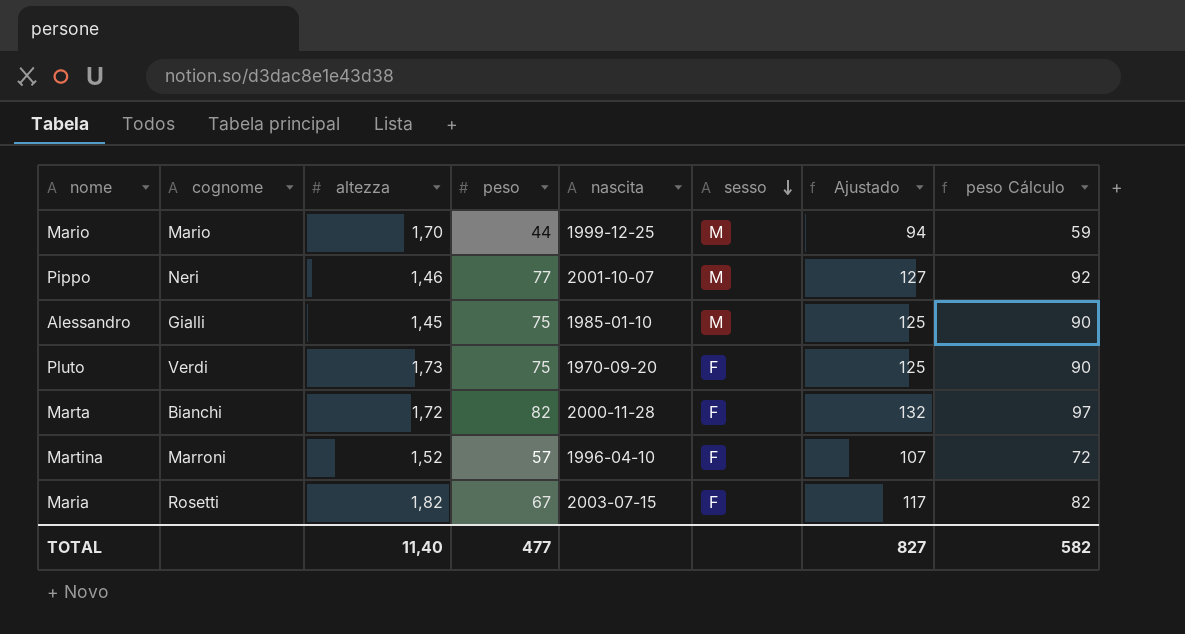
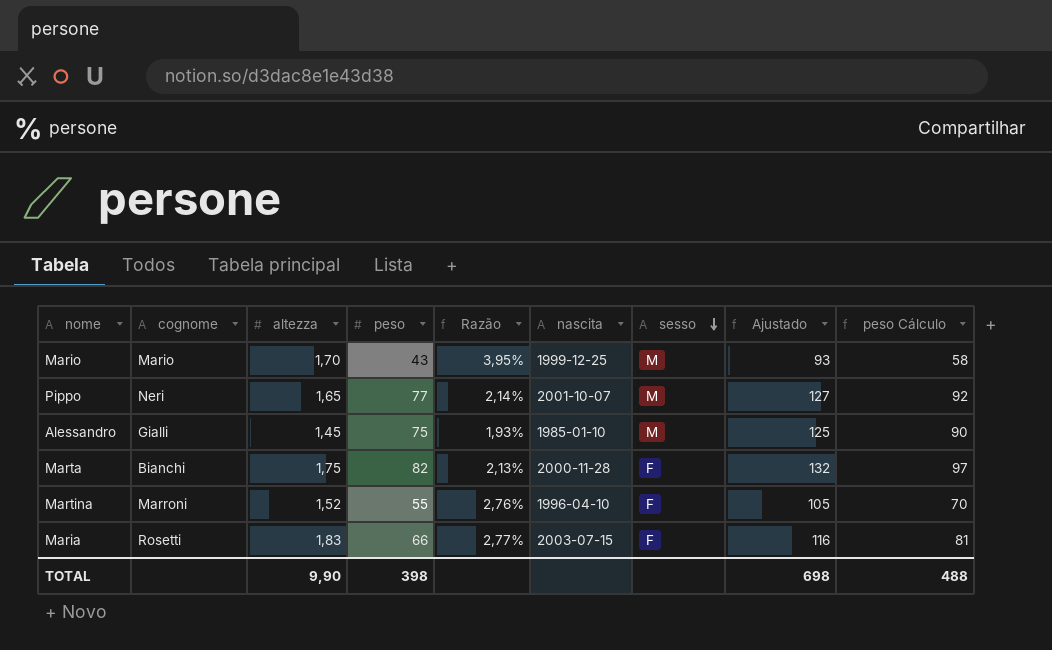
column Razão | formula: none -> [altezza] / [peso]
row Pluto: Verdi | 1,73 | 75 | 1970-09-20 | F | 125 | 90 -> none
Mario | peso: 44 -> 43
Mario | Ajustado: 94 -> 93
Mario | peso Cálculo: 59 -> 58
Pippo | altezza: 1,46 -> 1,65
Marta | altezza: 1,72 -> 1,75
Martina | peso: 57 -> 55
Martina | Ajustado: 107 -> 105
Martina | peso Cálculo: 72 -> 70
Maria | altezza: 1,82 -> 1,83
Maria | peso: 67 -> 66
Maria | Ajustado: 117 -> 116
Maria | peso Cálculo: 82 -> 81
TOTAL | altezza: 11,40 -> 9,90
TOTAL | peso: 477 -> 398
TOTAL | Ajustado: 827 -> 698
TOTAL | peso Cálculo: 582 -> 488

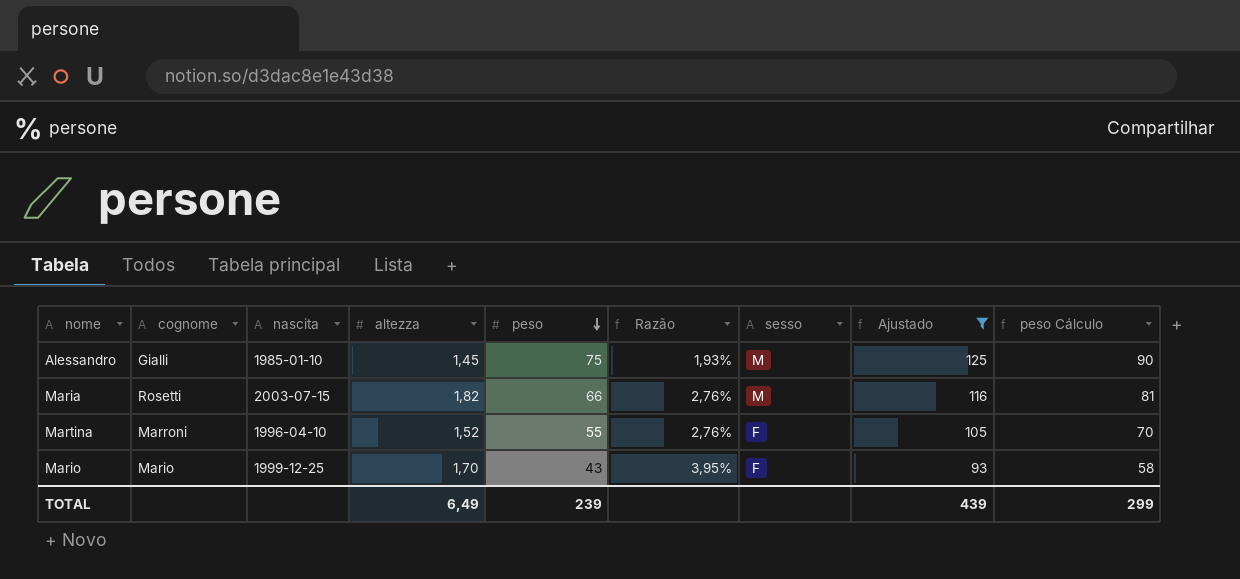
filter: none -> Ajustado <= 125
row order: sesso descending -> peso descending
column nascita | position: 6 -> 3
Maria | altezza: 1,83 -> 1,82
Maria | Razão: 2,77% -> 2,76%
Maria | sesso: F -> M
Mario | sesso: M -> F
TOTAL | altezza: 9,90 -> 6,49
TOTAL | peso: 398 -> 239
TOTAL | Ajustado: 698 -> 439
TOTAL | peso Cálculo: 488 -> 299

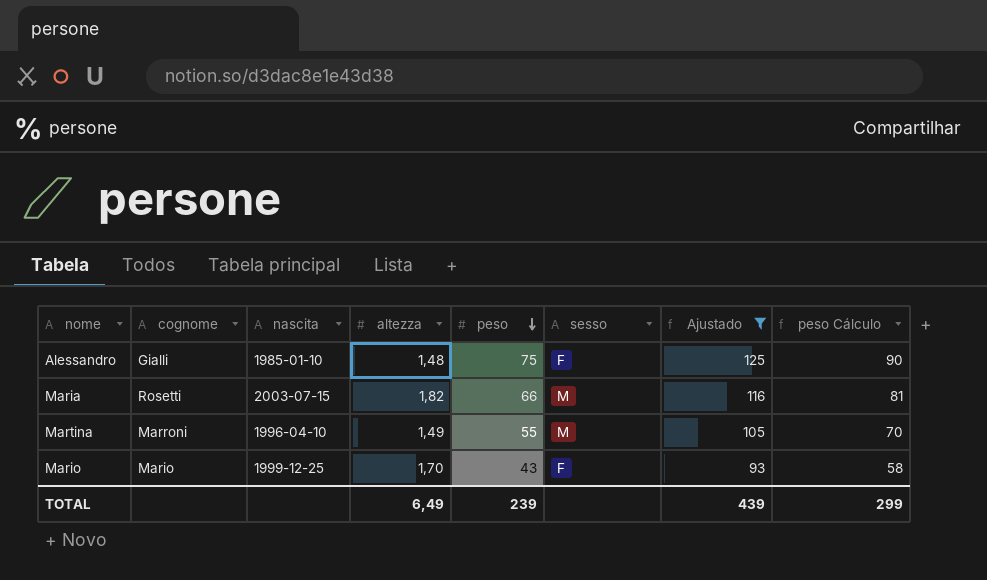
column Razão | formula: [altezza] / [peso] -> none
Alessandro | altezza: 1,45 -> 1,48
Alessandro | sesso: M -> F
Martina | altezza: 1,52 -> 1,49
Martina | sesso: F -> M

